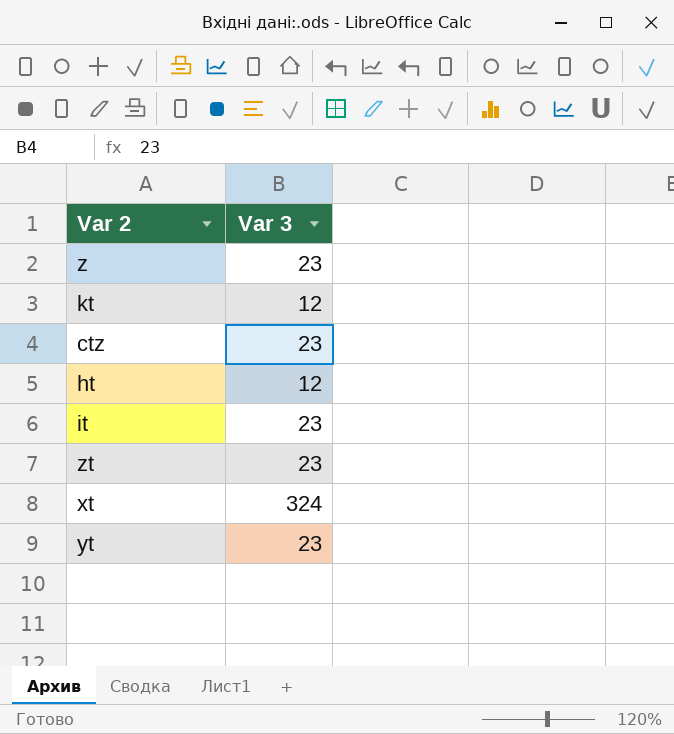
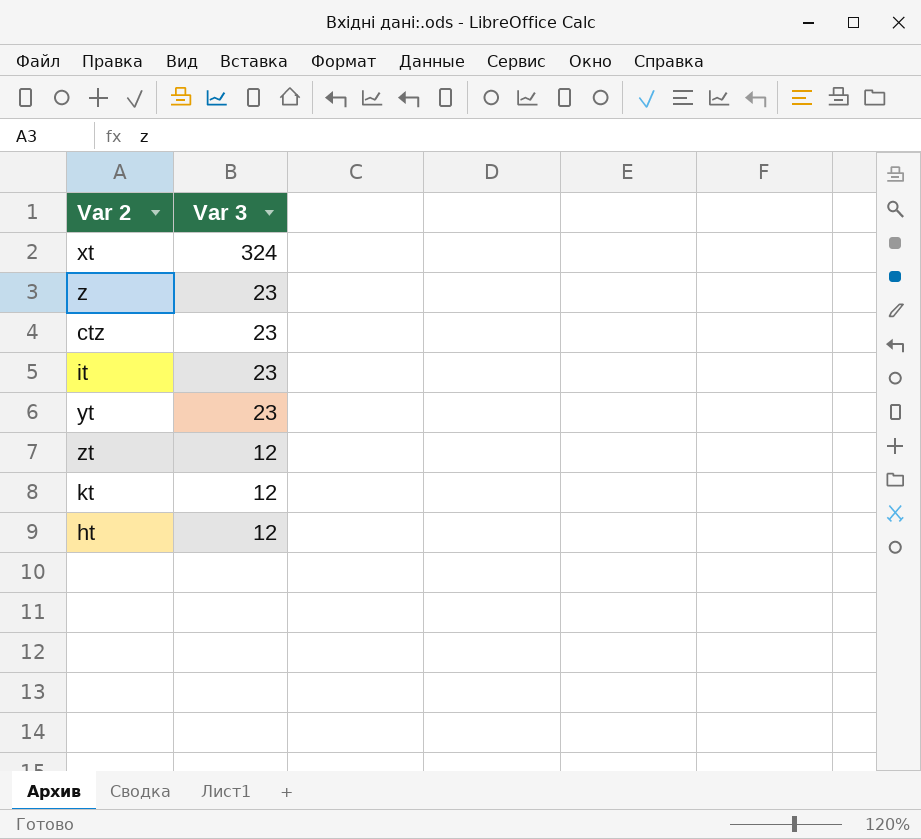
row order: none -> Var 3 descending
zt | Var 3: 23 -> 12

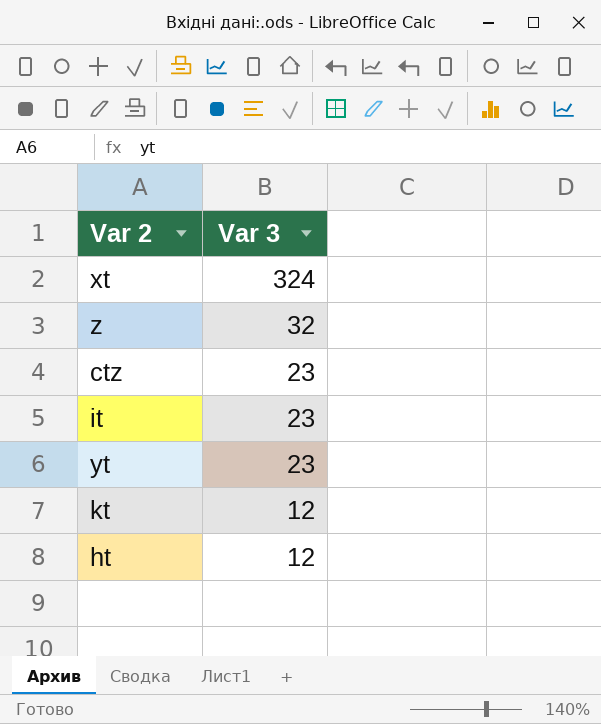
row zt: 12 -> none
z | Var 3: 23 -> 32

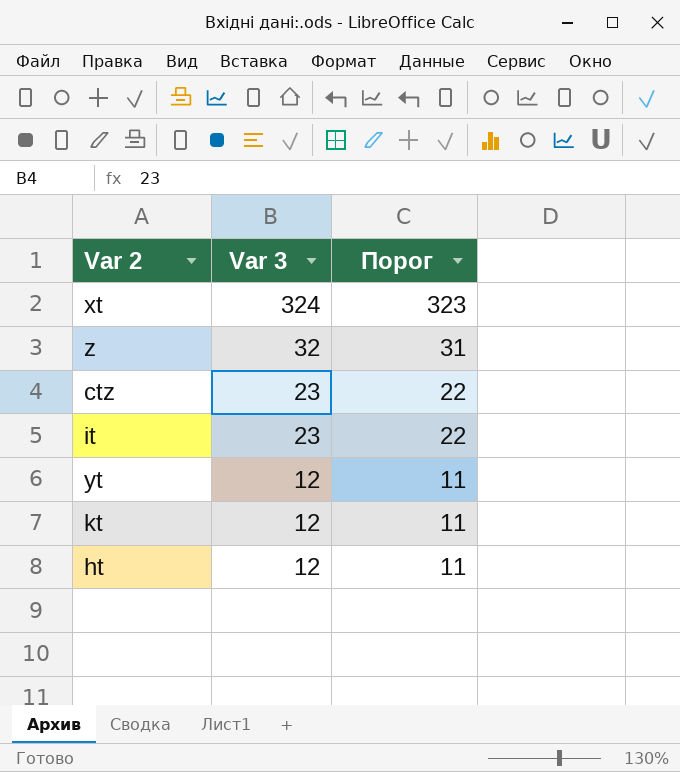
column Порог | formula: none -> [Var 3] - 1
yt | Var 3: 23 -> 12

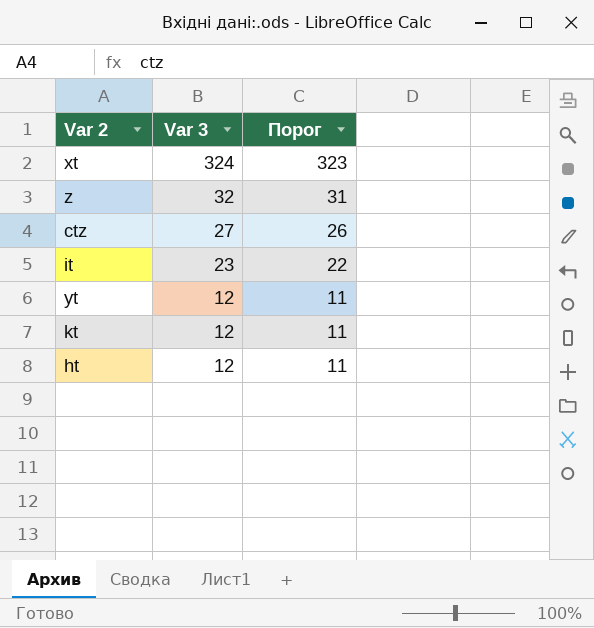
ctz | Var 3: 23 -> 27
ctz | Порог: 22 -> 26

